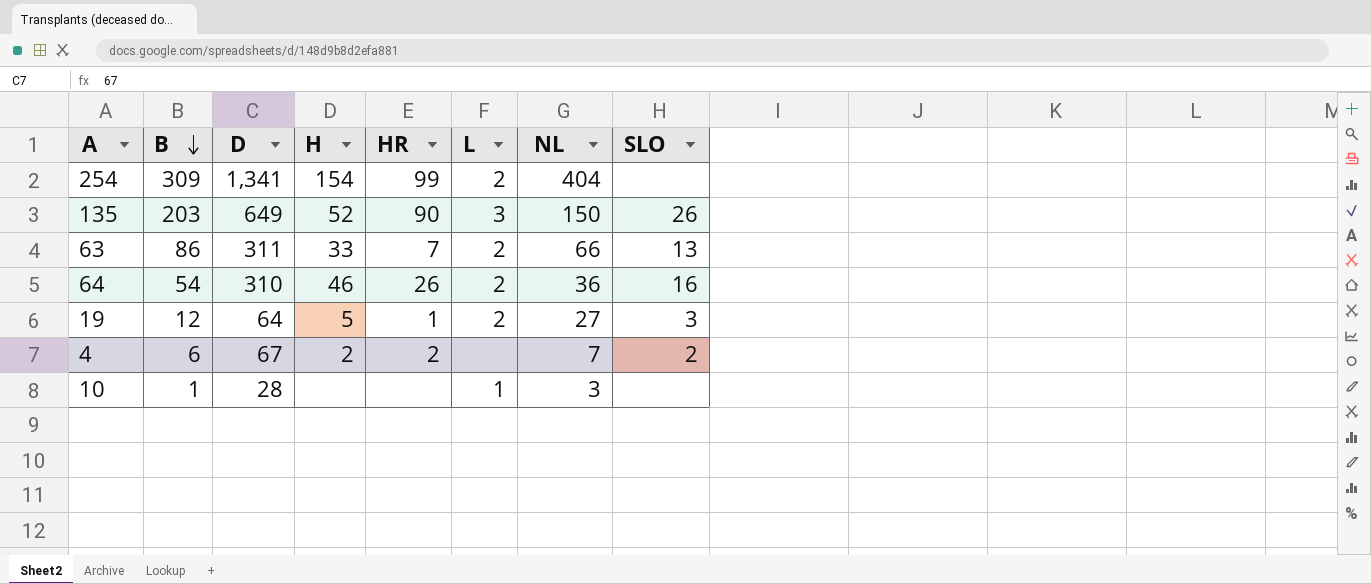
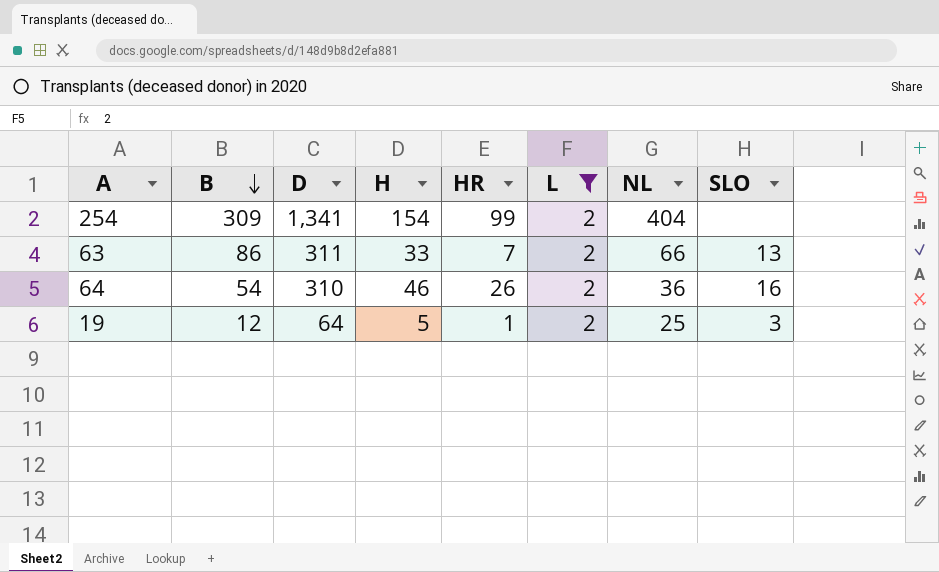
filter: none -> L = 2
19 | NL: 27 -> 25

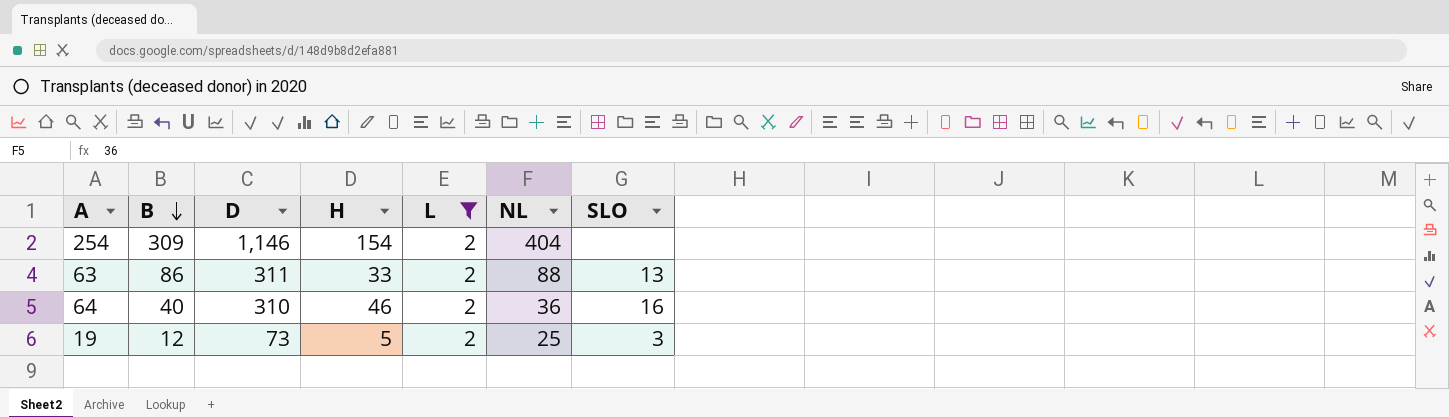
column HR | position: 5 -> none
254 | D: 1,341 -> 1,146
63 | NL: 66 -> 88
64 | B: 54 -> 40
19 | D: 64 -> 73

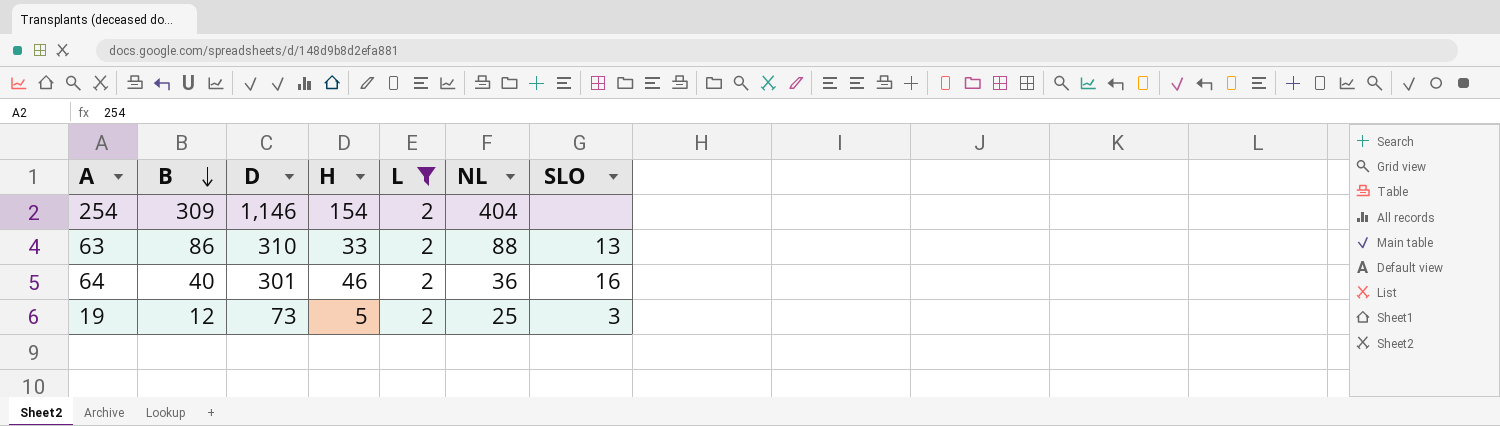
63 | D: 311 -> 310
64 | D: 310 -> 301

